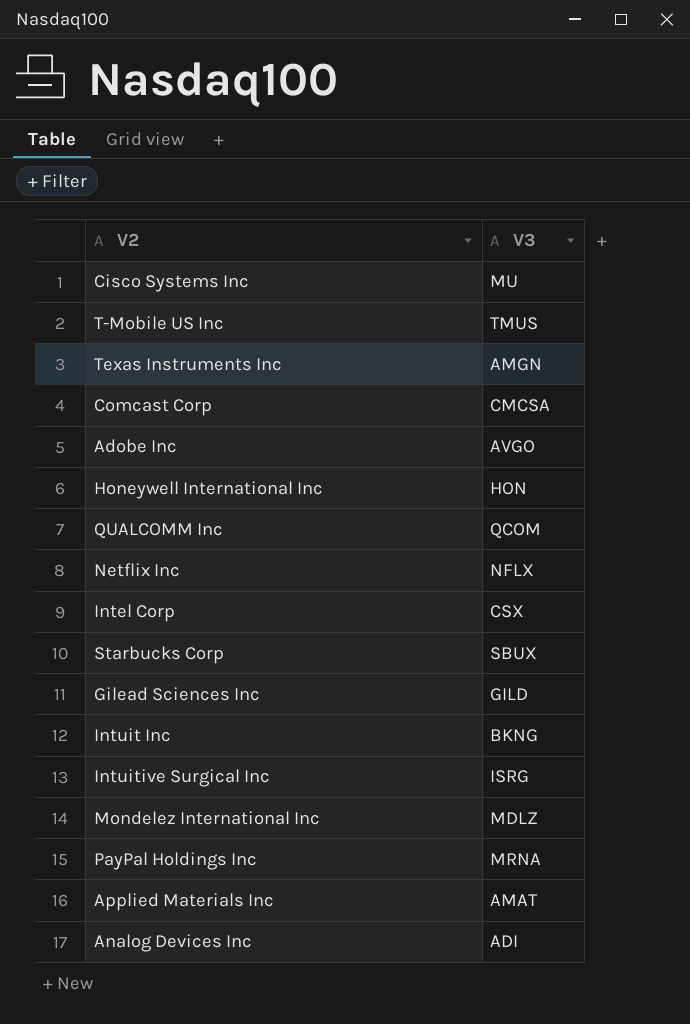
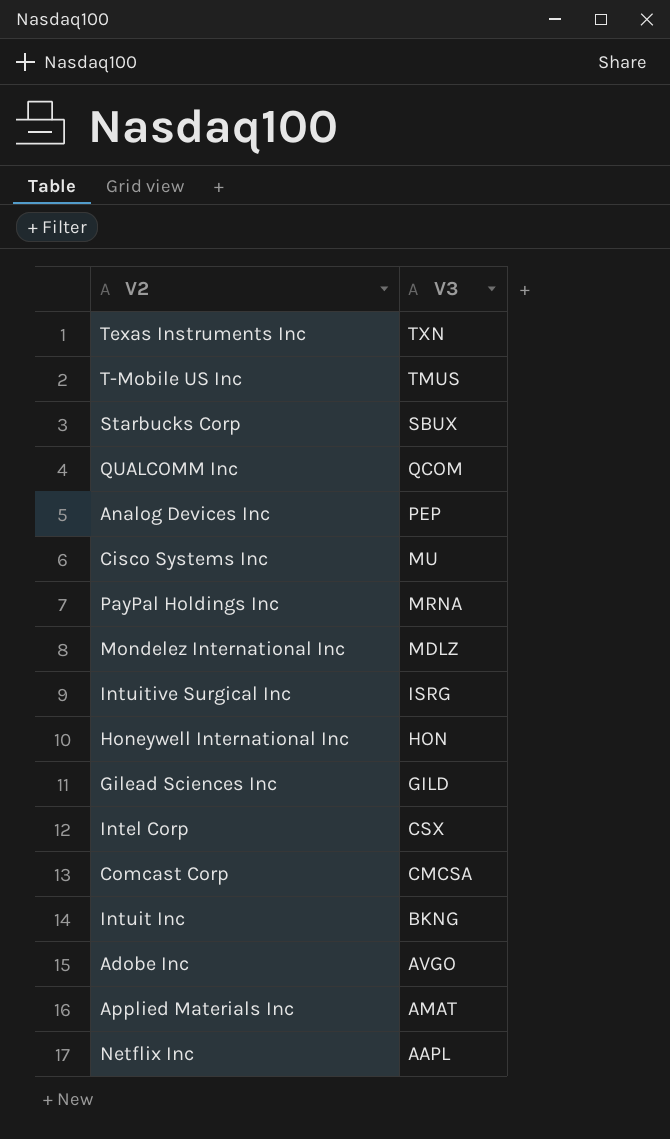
row order: none -> V3 descending
Texas Instruments Inc | V3: AMGN -> TXN
Analog Devices Inc | V3: ADI -> PEP
Netflix Inc | V3: NFLX -> AAPL

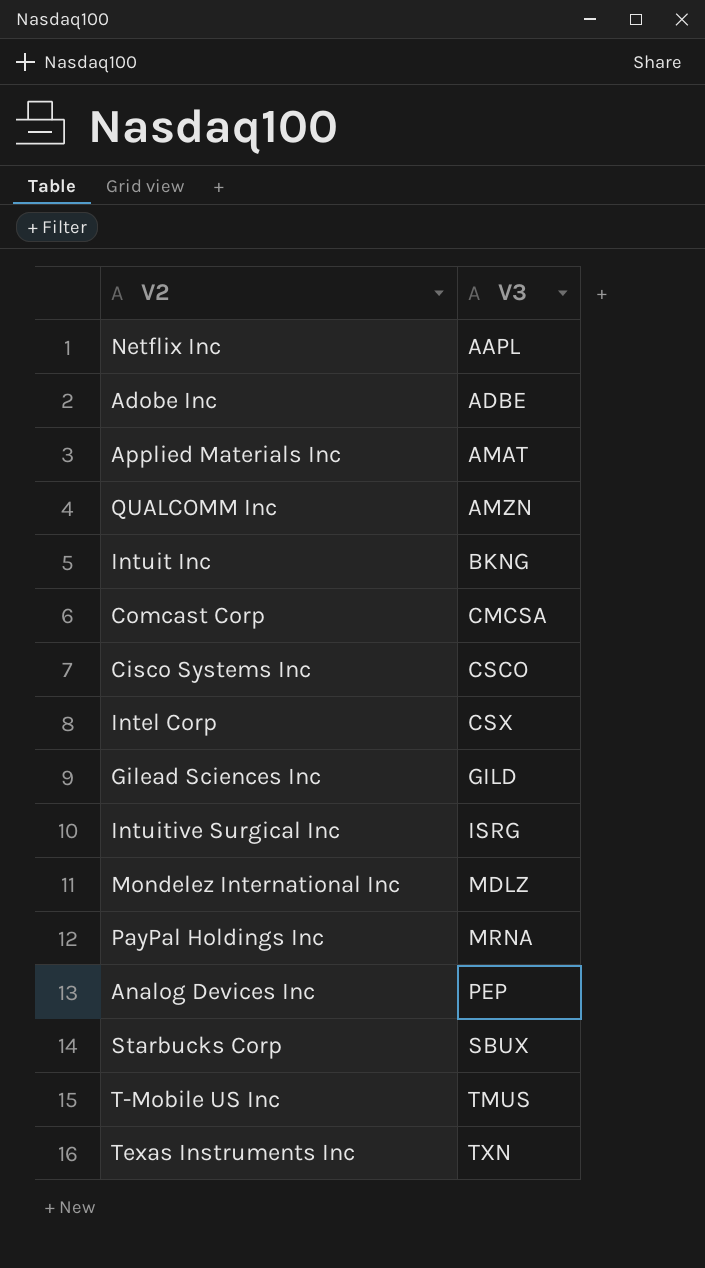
row order: V3 descending -> V3 ascending
row Honeywell International Inc: HON -> none
Adobe Inc | V3: AVGO -> ADBE
QUALCOMM Inc | V3: QCOM -> AMZN
Cisco Systems Inc | V3: MU -> CSCO

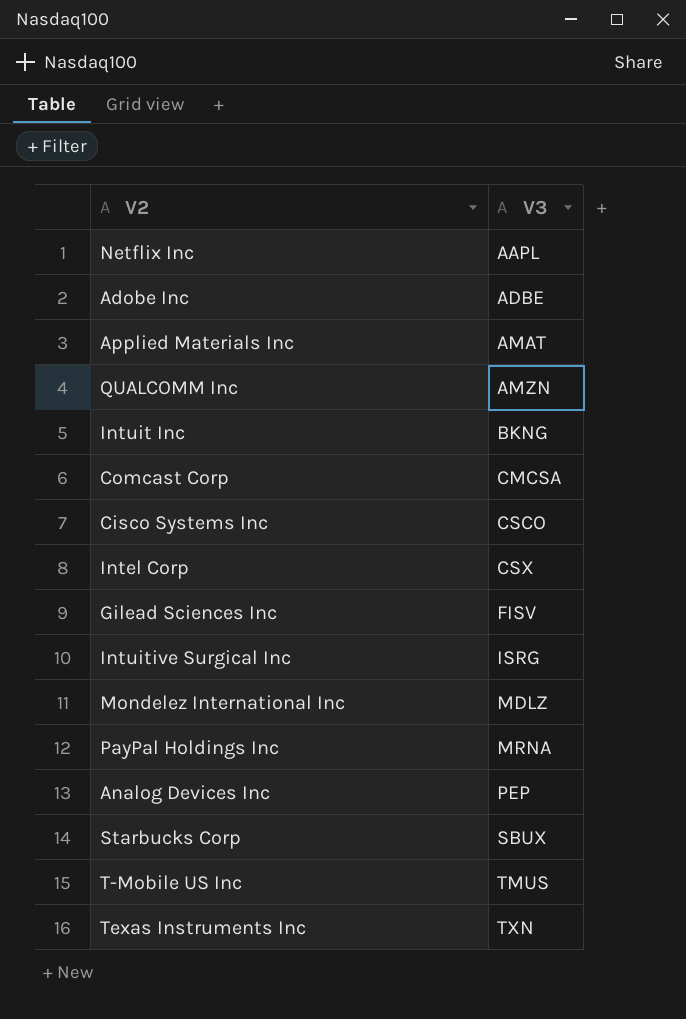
Gilead Sciences Inc | V3: GILD -> FISV

